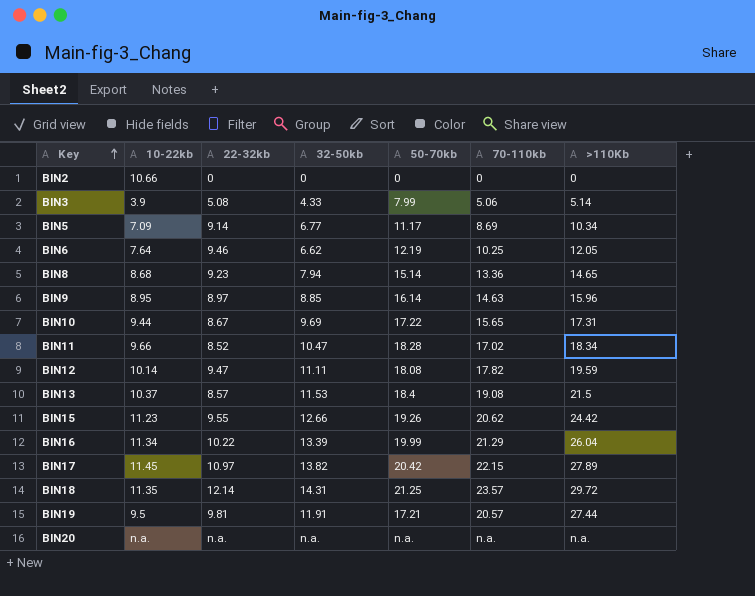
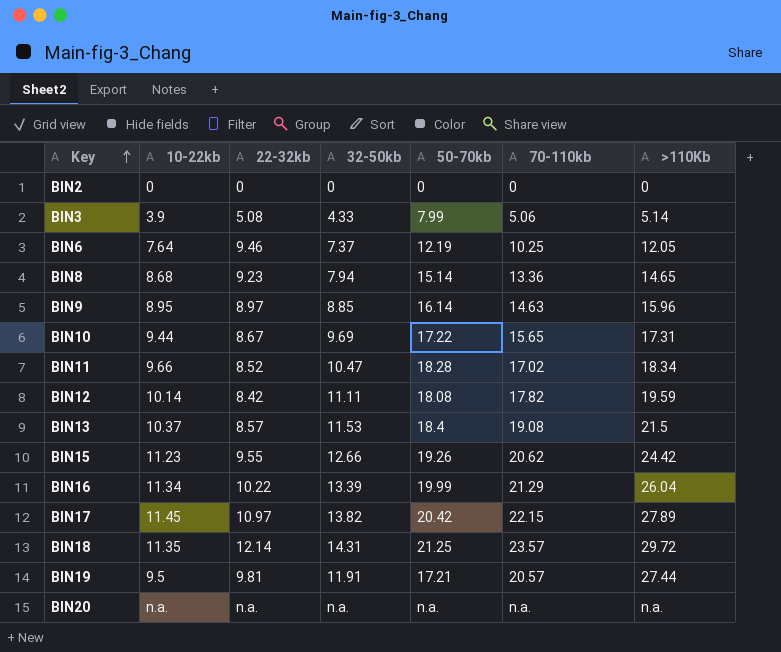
row BIN5: 7.09 | 9.14 | 6.77 | 11.17 | 8.69 | 10.34 -> none
BIN2 | 10-22kb: 10.66 -> 0
BIN6 | 32-50kb: 6.62 -> 7.37
BIN12 | 22-32kb: 9.47 -> 8.42

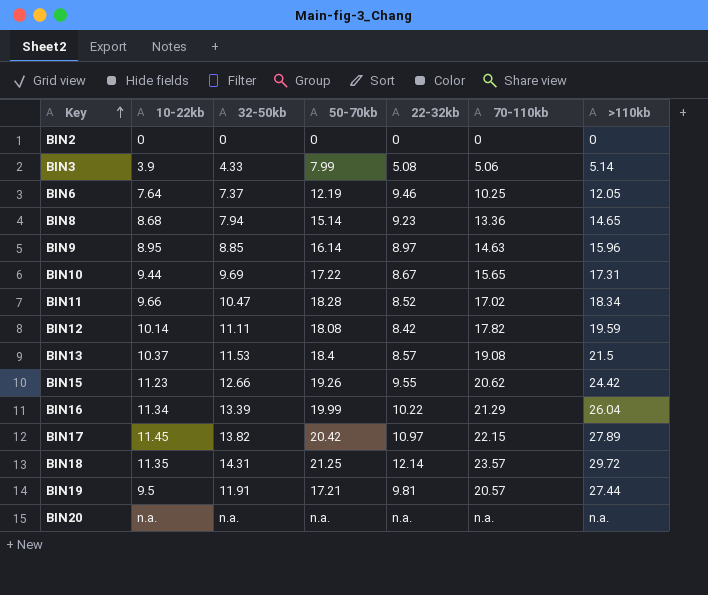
column 22-32kb | position: 3 -> 5
column name: >110Kb -> >110kb

